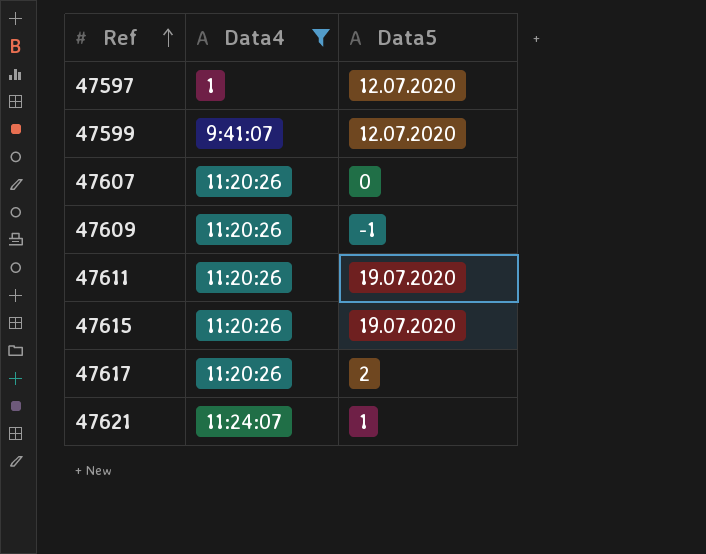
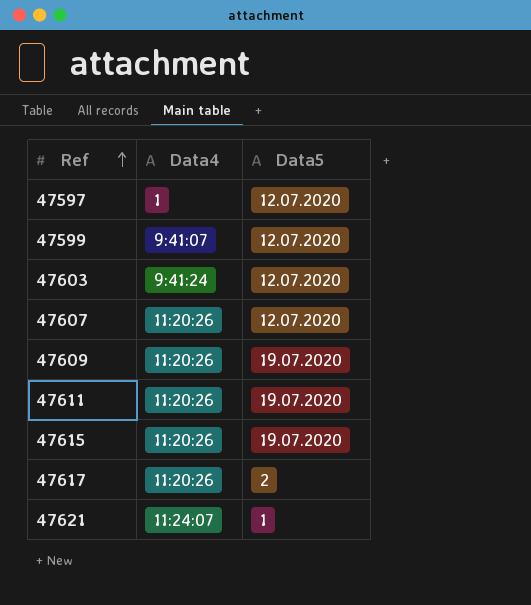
filter: Data4 != 9:41:24 -> none
47607 | Data5: 0 -> 12.07.2020
47609 | Data5: -1 -> 19.07.2020

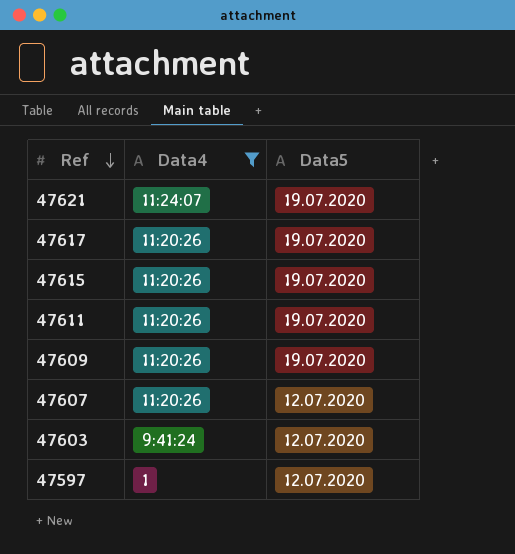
filter: none -> Data4 != 9:41:07
row order: Ref ascending -> Ref descending
47621 | Data5: 1 -> 19.07.2020
47617 | Data5: 2 -> 19.07.2020

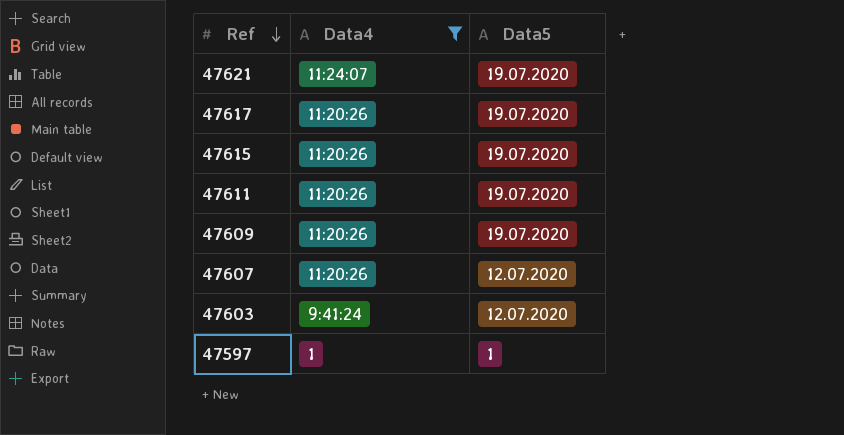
47597 | Data5: 12.07.2020 -> 1

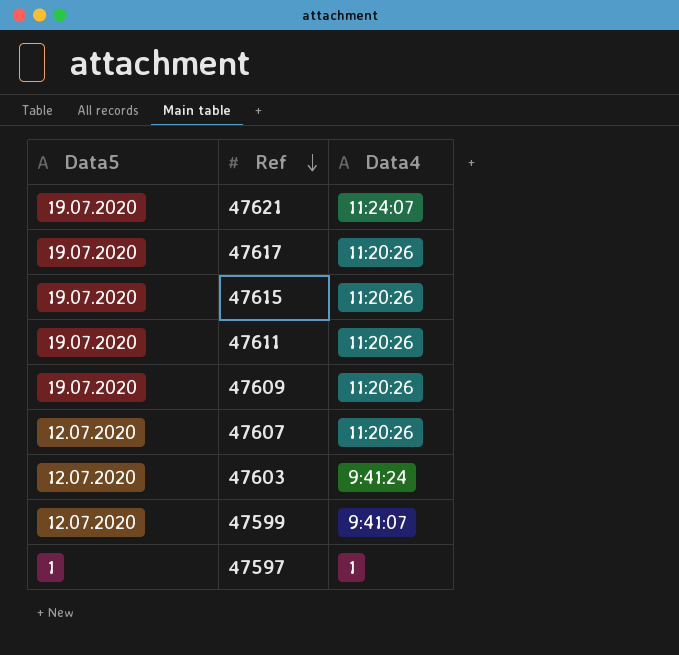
filter: Data4 != 9:41:07 -> none
column Data5 | position: 3 -> 1

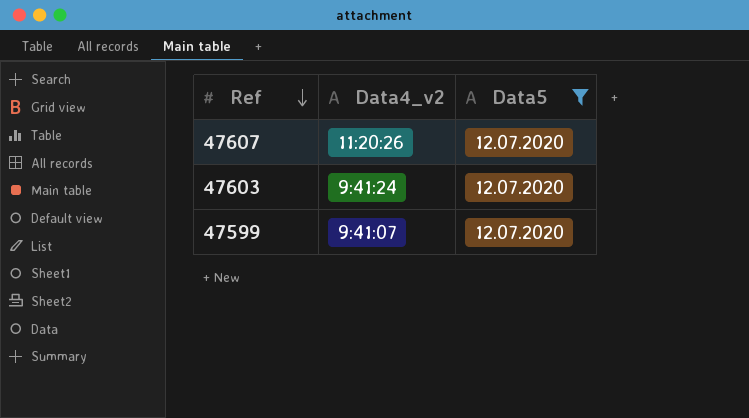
filter: none -> Data5 = 12.07.2020
column name: Data4 -> Data4_v2
column Data5 | position: 1 -> 3

